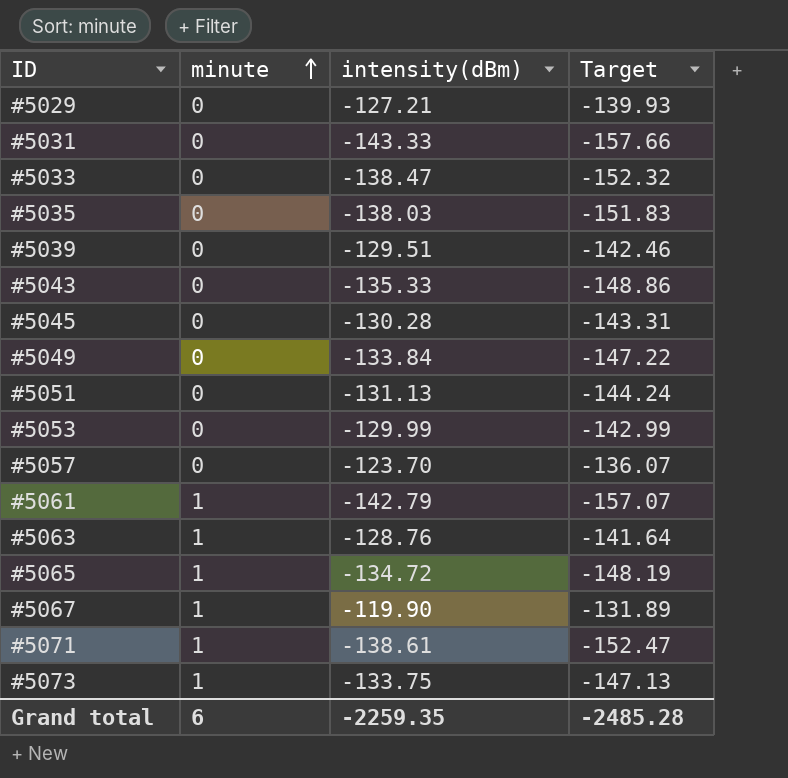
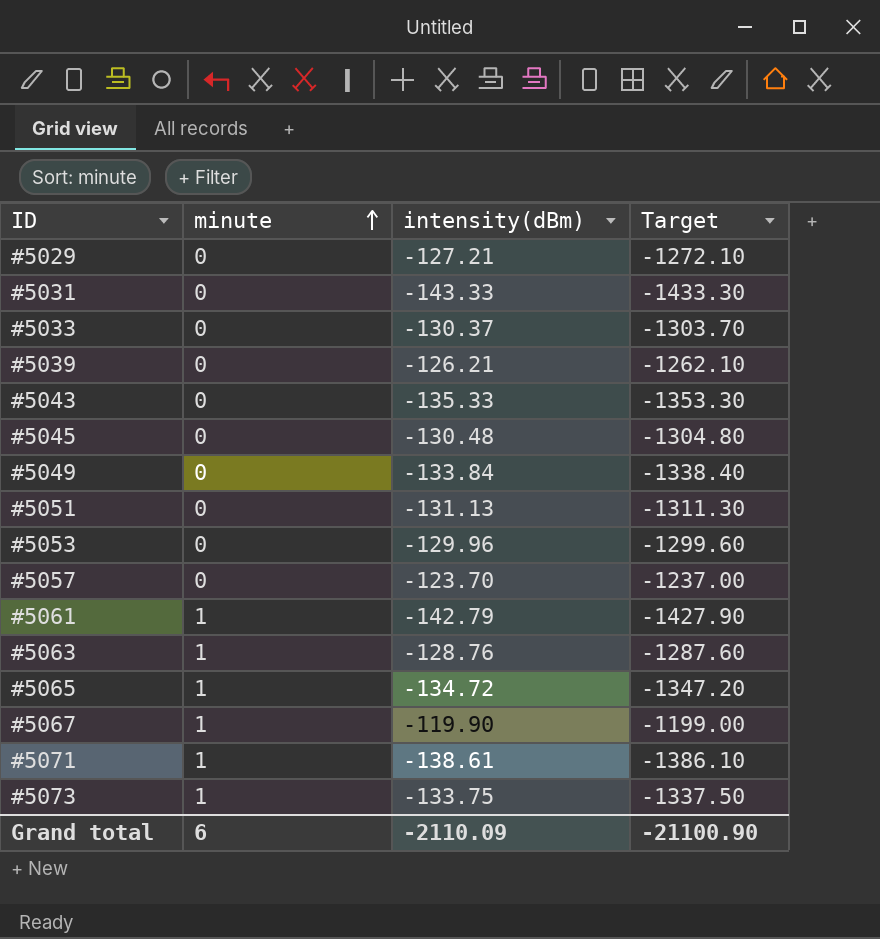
column Target | formula: [intensity(dBm)] * 1.1 -> [intensity(dBm)] * 10
row #5035: 0 | -138.03 | -151.83 -> none
#5033 | intensity(dBm): -138.47 -> -130.37
#5039 | intensity(dBm): -129.51 -> -126.21
#5045 | intensity(dBm): -130.28 -> -130.48
#5053 | intensity(dBm): -129.99 -> -129.96
Grand total | intensity(dBm): -2259.35 -> -2110.09
Grand total | Target: -2485.28 -> -21100.90

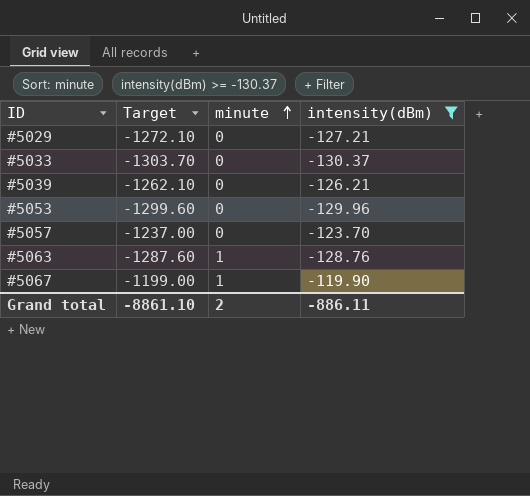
filter: none -> intensity(dBm) >= -130.37
column Target | position: 4 -> 2
Grand total | Target: -21100.90 -> -8861.10
Grand total | minute: 6 -> 2
Grand total | intensity(dBm): -2110.09 -> -886.11

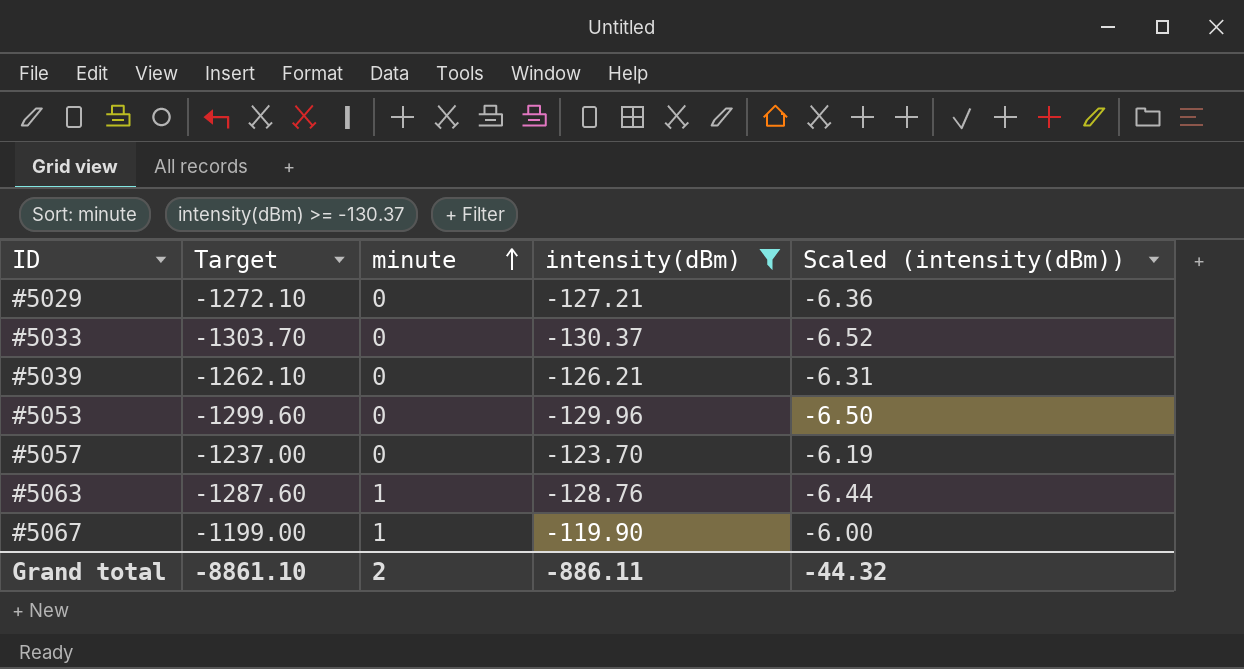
column Scaled (intensity(dBm)) | formula: none -> [intensity(dBm)] * 0.05

